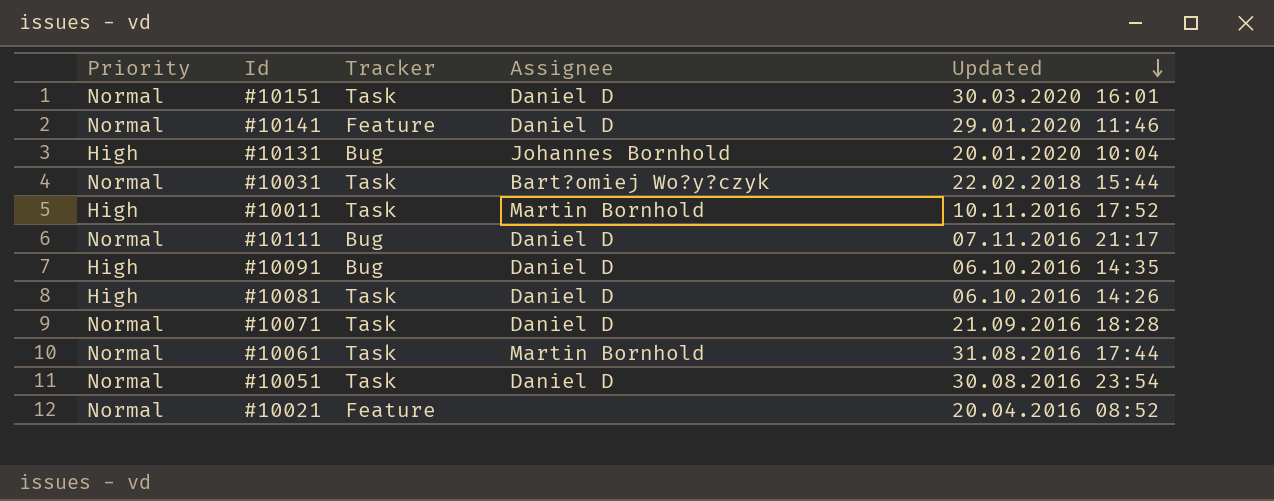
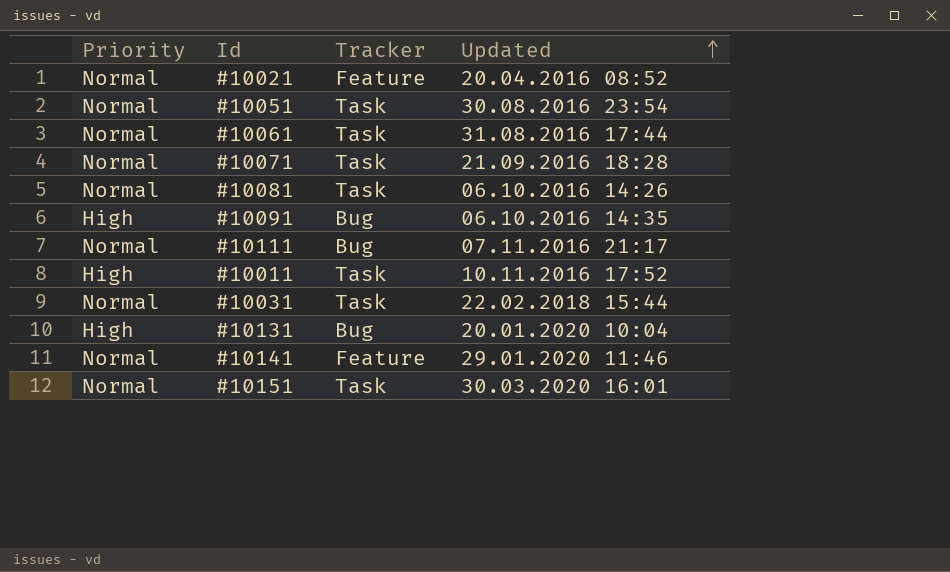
row order: Updated descending -> Updated ascending
column Assignee | position: 4 -> none
#10081 | Priority: High -> Normal

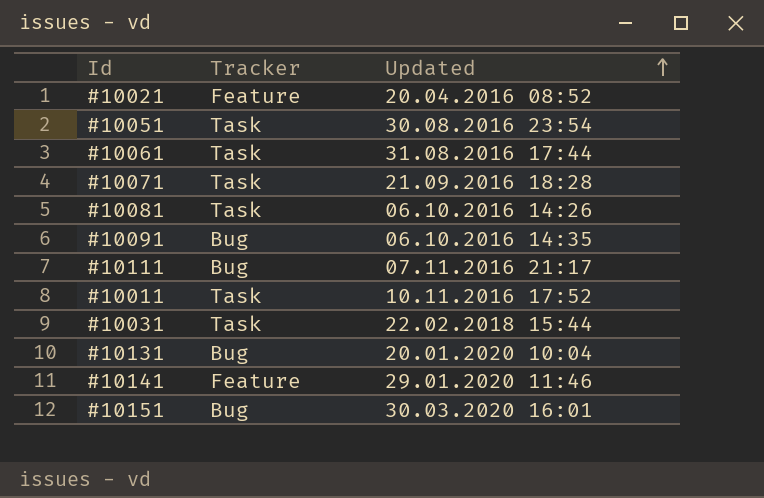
column Priority | position: 1 -> none
#10151 | Tracker: Task -> Bug

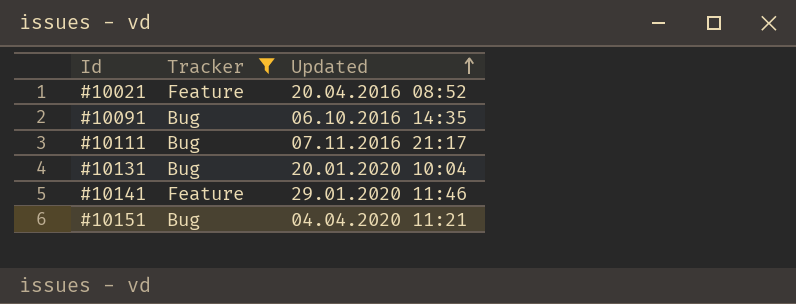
filter: none -> Tracker != Task
#10151 | Updated: 30.03.2020 16:01 -> 04.04.2020 11:21

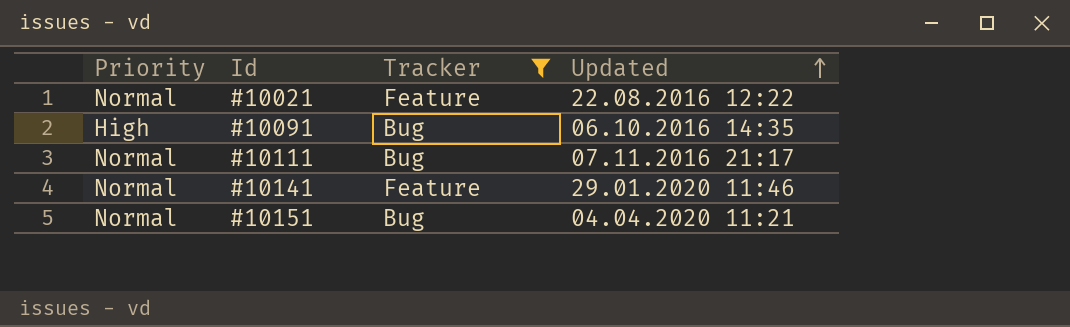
column Priority | position: none -> 1
row #10131: Bug | 20.01.2020 10:04 -> none
#10021 | Updated: 20.04.2016 08:52 -> 22.08.2016 12:22

